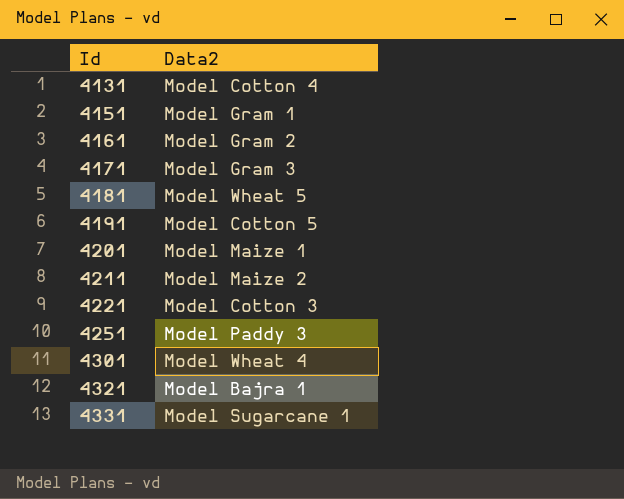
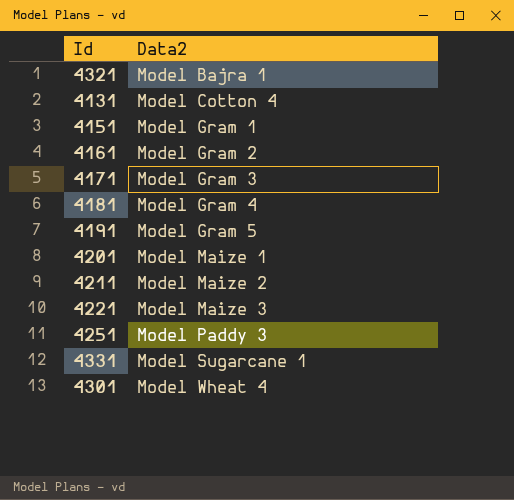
row order: Id ascending -> Data2 ascending
4181 | Data2: Model Wheat 5 -> Model Gram 4
4191 | Data2: Model Cotton 5 -> Model Gram 5
4221 | Data2: Model Cotton 3 -> Model Maize 3

